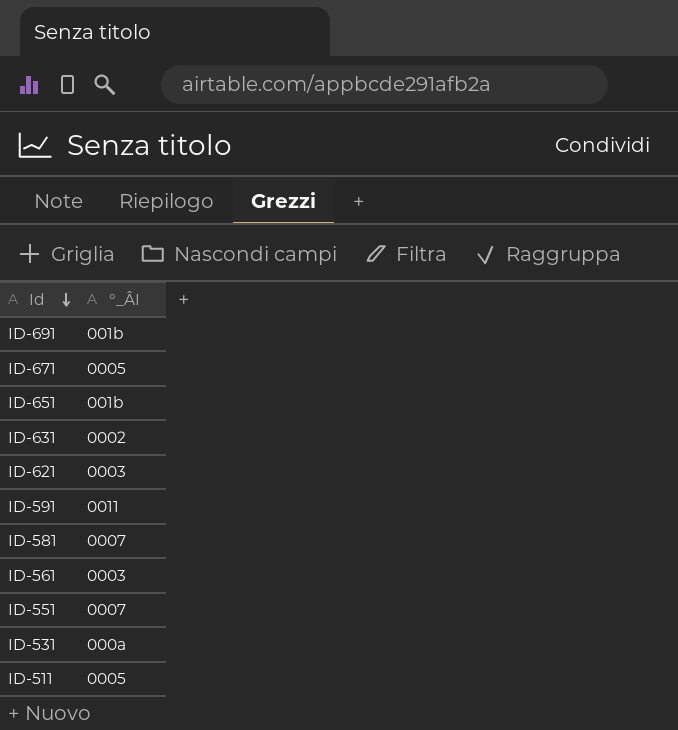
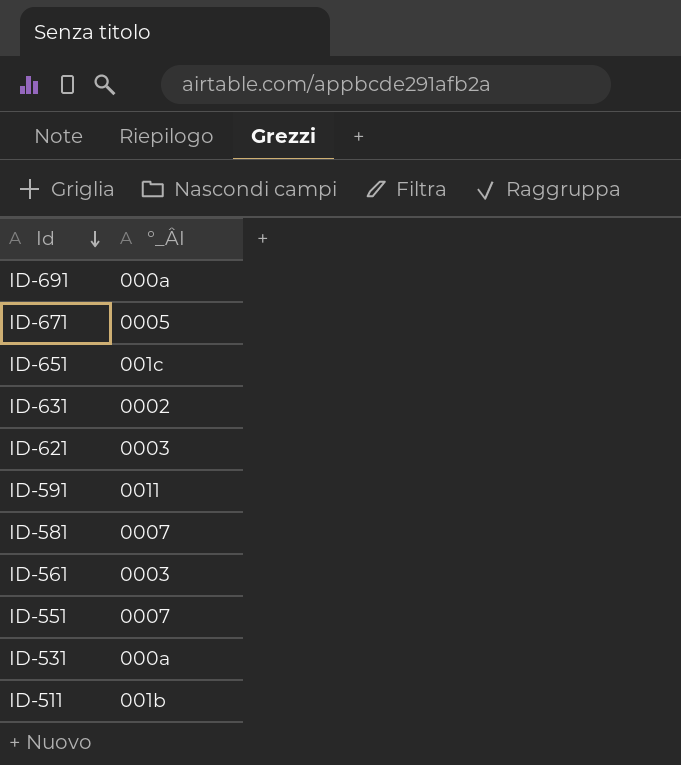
ID-691 | °_ÂI: 001b -> 000a
ID-651 | °_ÂI: 001b -> 001c
ID-511 | °_ÂI: 0005 -> 001b

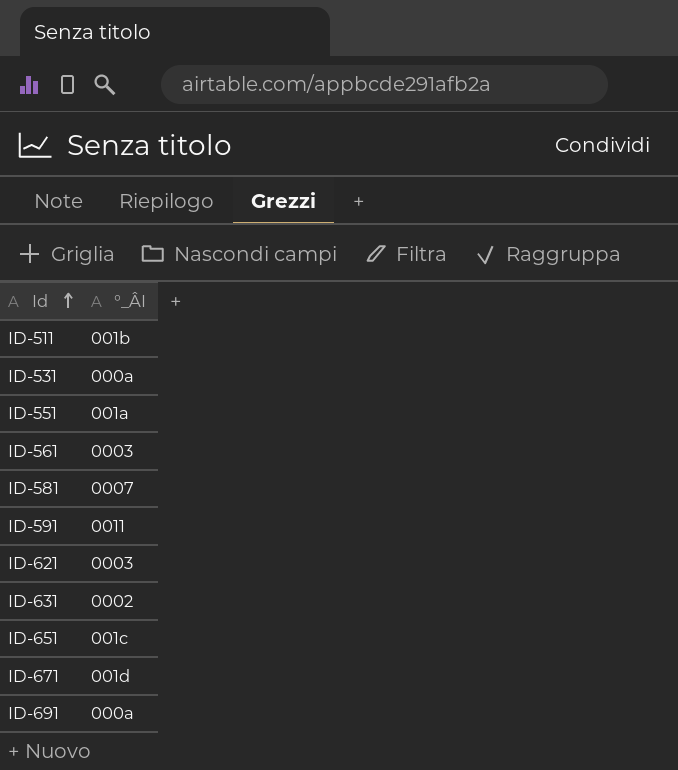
row order: Id descending -> Id ascending
ID-551 | °_ÂI: 0007 -> 001a
ID-671 | °_ÂI: 0005 -> 001d

